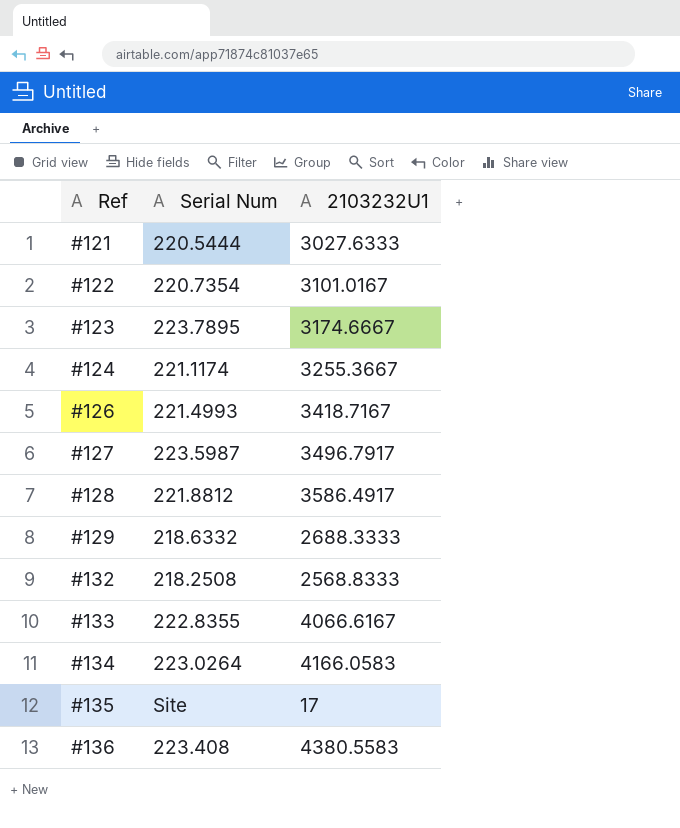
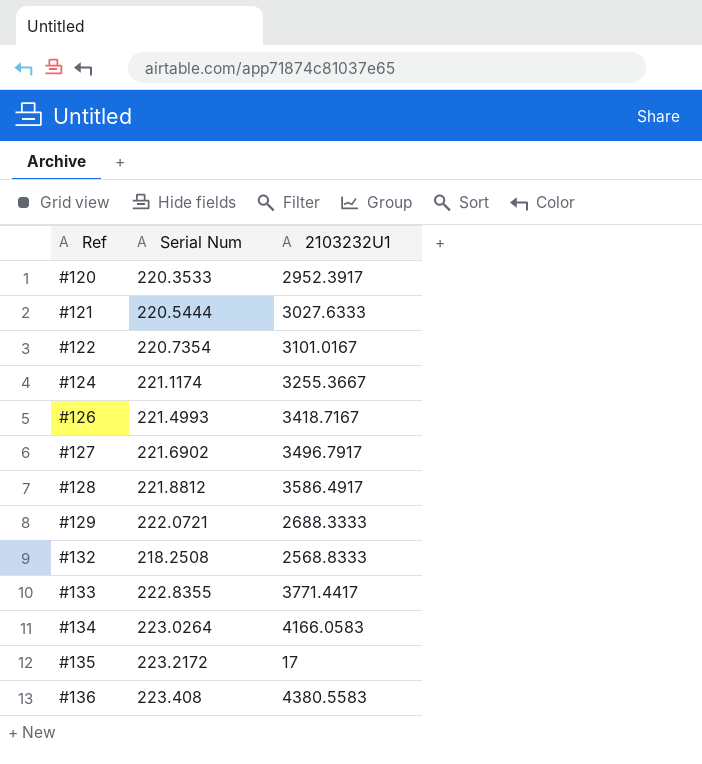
row #123: 223.7895 | 3174.6667 -> none
row #120: none -> 220.3533 | 2952.3917
#127 | Serial Num: 223.5987 -> 221.6902
#129 | Serial Num: 218.6332 -> 222.0721
#133 | 2103232U1: 4066.6167 -> 3771.4417
#135 | Serial Num: Site -> 223.2172

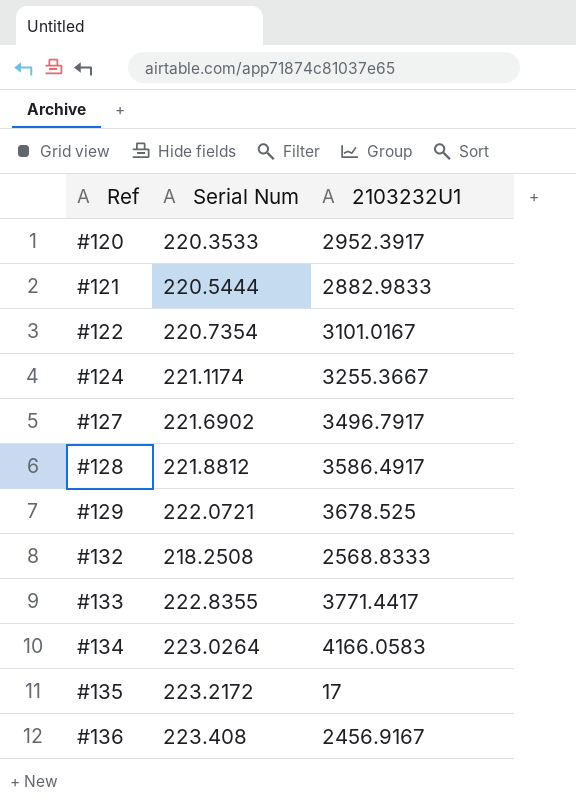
row #126: 221.4993 | 3418.7167 -> none
#121 | 2103232U1: 3027.6333 -> 2882.9833
#129 | 2103232U1: 2688.3333 -> 3678.525
#136 | 2103232U1: 4380.5583 -> 2456.9167

